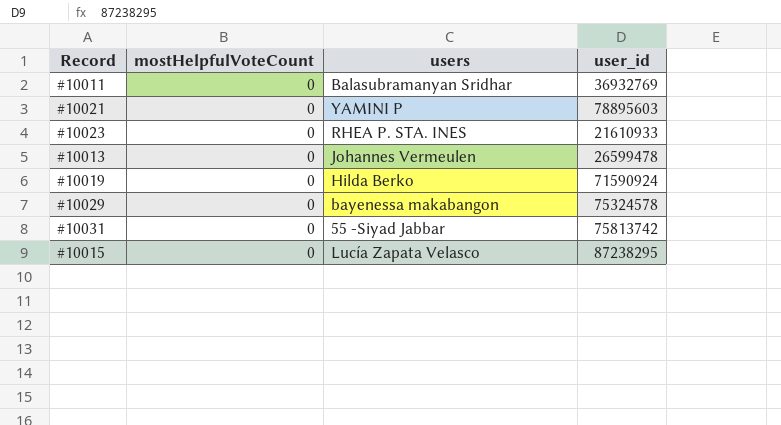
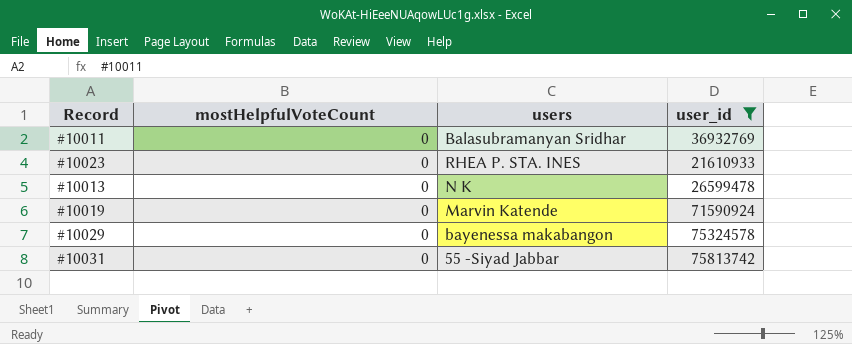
filter: none -> user_id <= 75813742
#10013 | users: Johannes Vermeulen -> N K
#10019 | users: Hilda Berko -> Marvin Katende

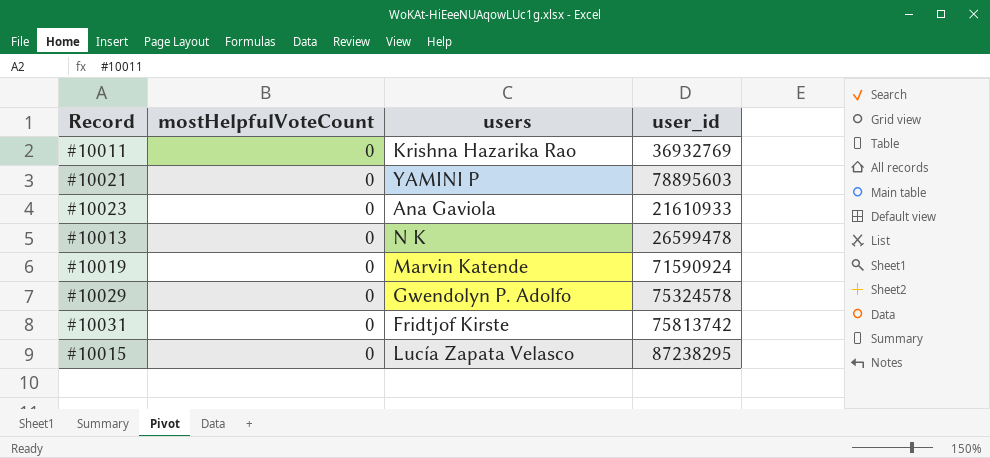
filter: user_id <= 75813742 -> none
#10011 | users: Balasubramanyan Sridhar -> Krishna Hazarika Rao
#10023 | users: RHEA P. STA. INES -> Ana Gaviola
#10029 | users: bayenessa makabangon -> Gwendolyn P. Adolfo
#10031 | users: 55 -Siyad Jabbar -> Fridtjof Kirste

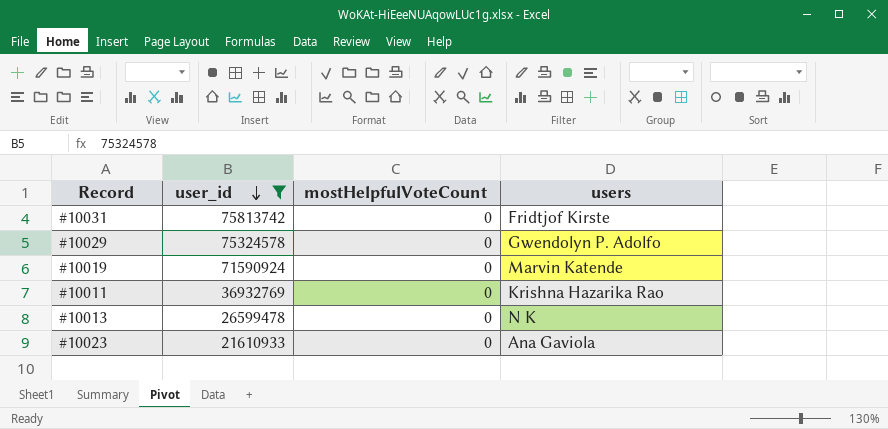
filter: none -> user_id <= 75813742
row order: none -> user_id descending
column user_id | position: 4 -> 2

